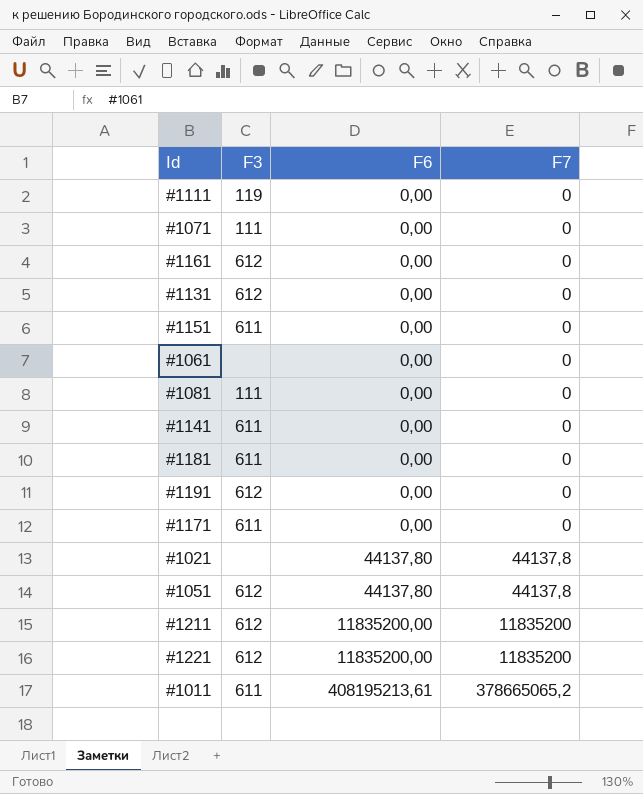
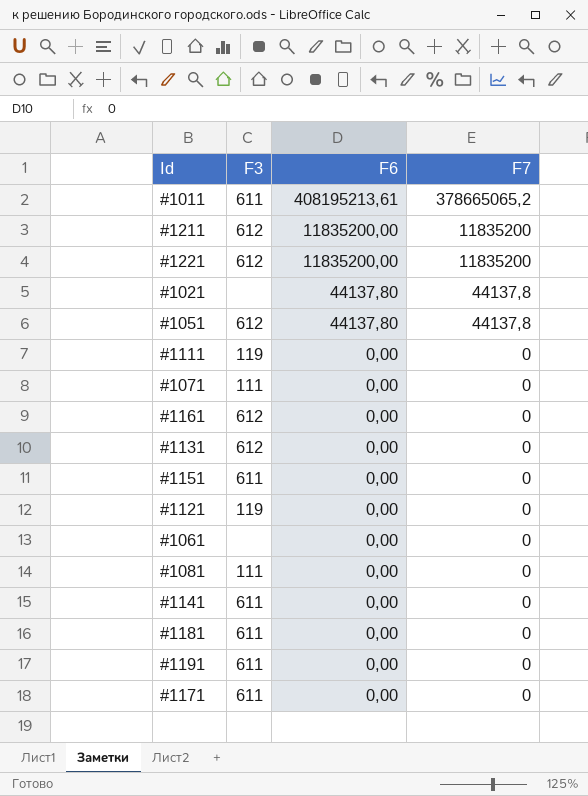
row order: F6 ascending -> F6 descending
row #1121: none -> 119 | 0,00 | 0
#1191 | F3: 612 -> 611

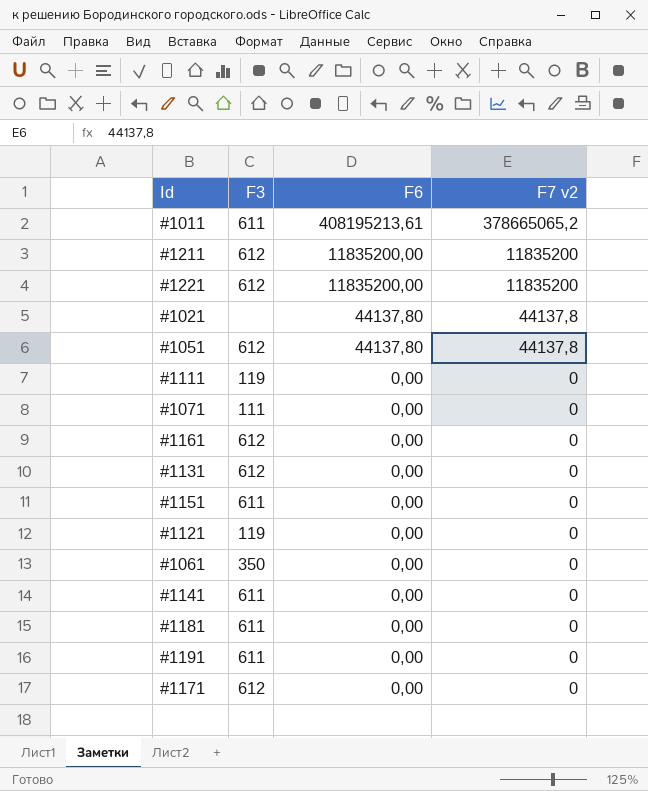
column name: F7 -> F7 v2
row #1081: 111 | 0,00 | 0 -> none
#1061 | F3: none -> 350
#1171 | F3: 611 -> 612

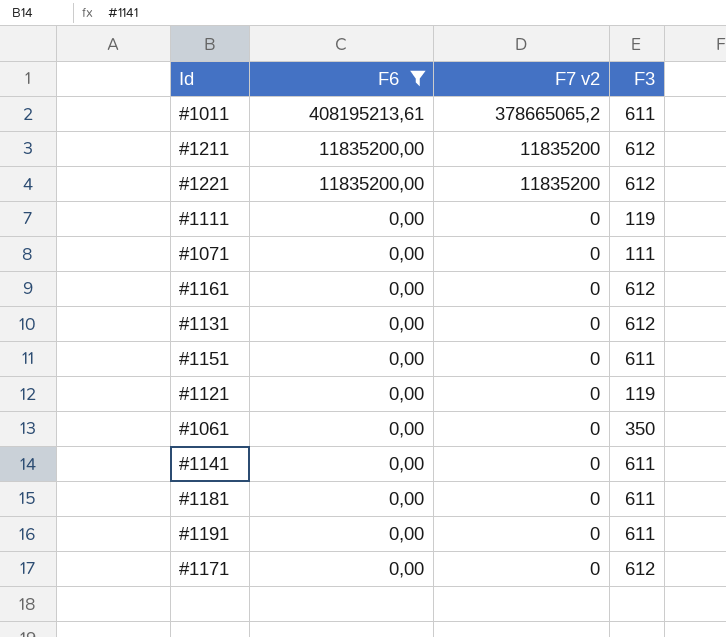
filter: none -> F6 != 44137,80
column F3 | position: 2 -> 4

